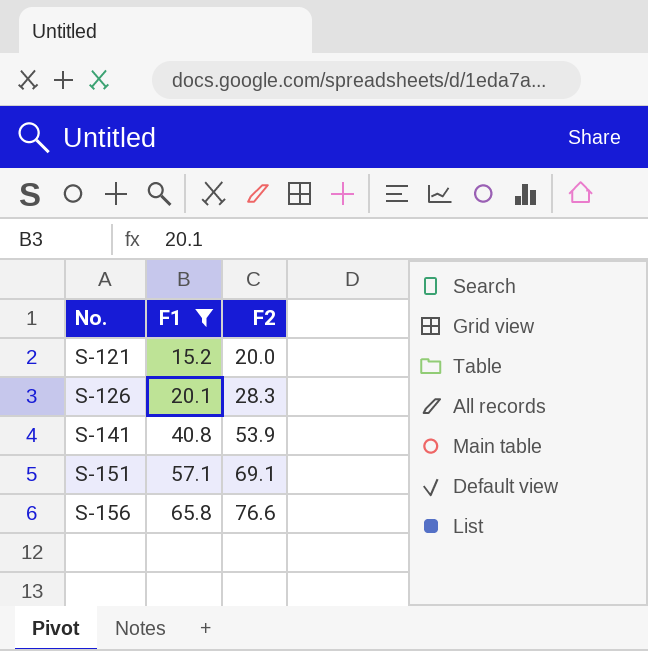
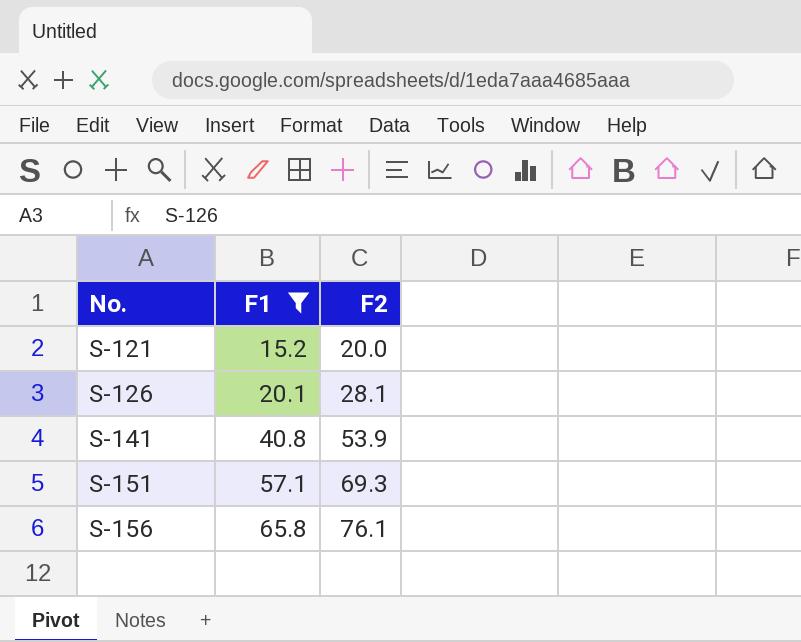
S-126 | F2: 28.3 -> 28.1
S-151 | F2: 69.1 -> 69.3
S-156 | F2: 76.6 -> 76.1

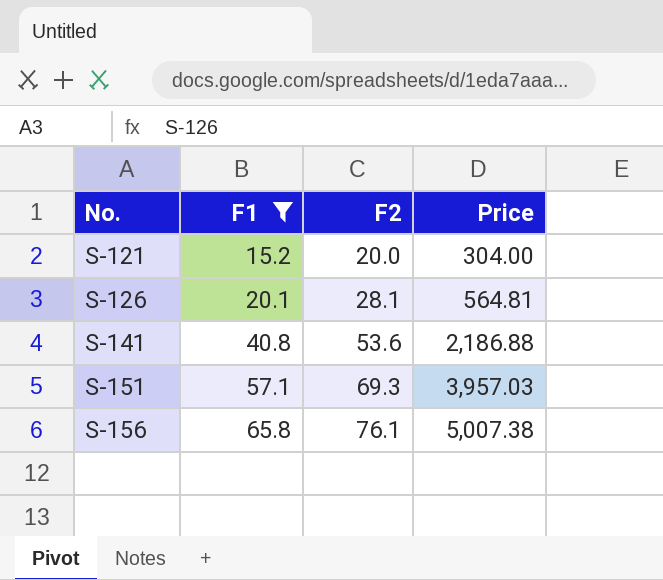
column Price | formula: none -> [F1] * [F2]
S-141 | F2: 53.9 -> 53.6

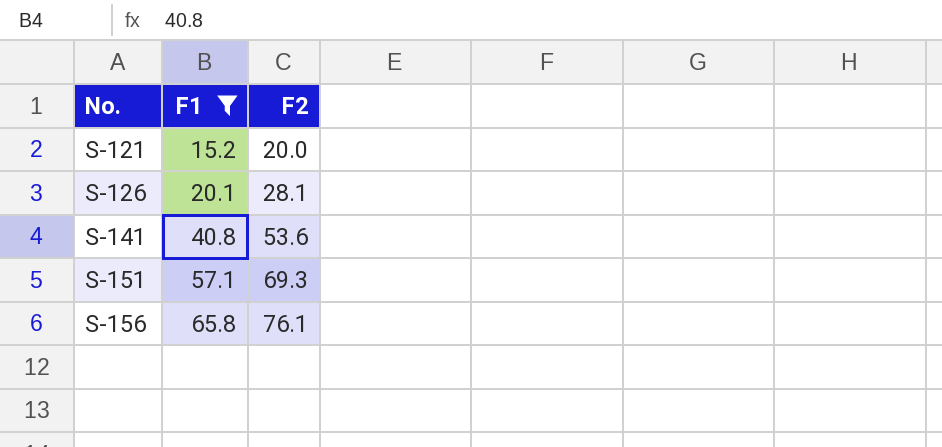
column Price | formula: [F1] * [F2] -> none

